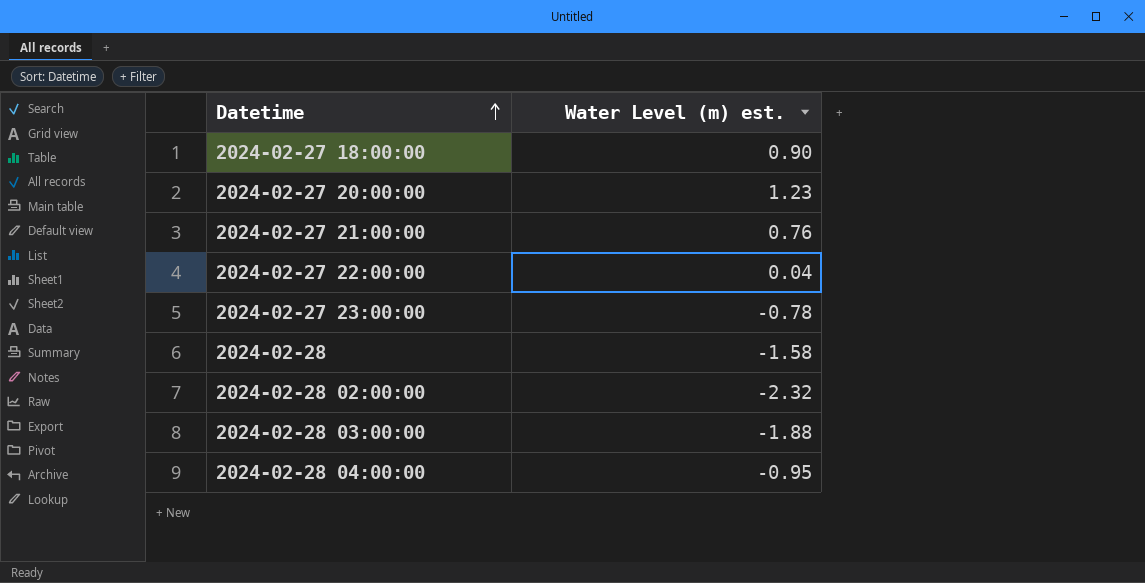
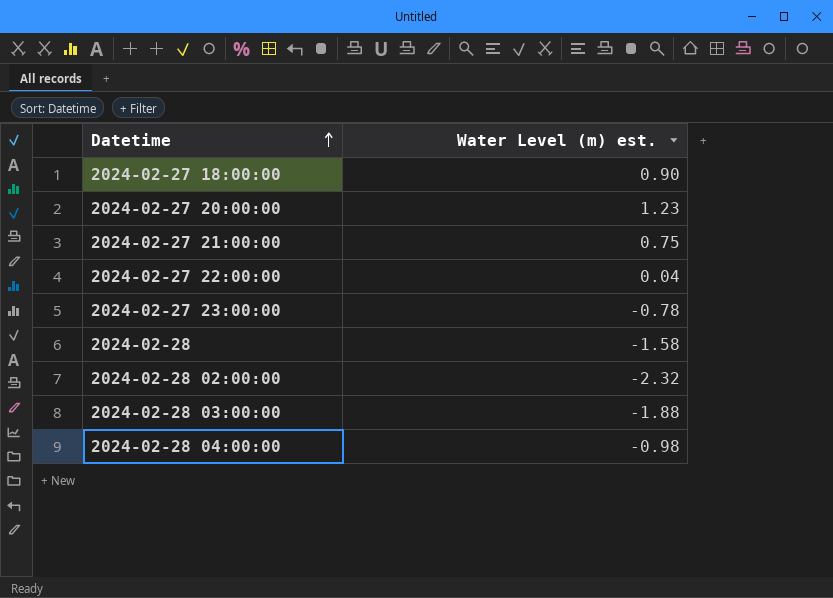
2024-02-27 21:00:00 | Water Level (m) est.: 0.76 -> 0.75
2024-02-28 04:00:00 | Water Level (m) est.: -0.95 -> -0.98

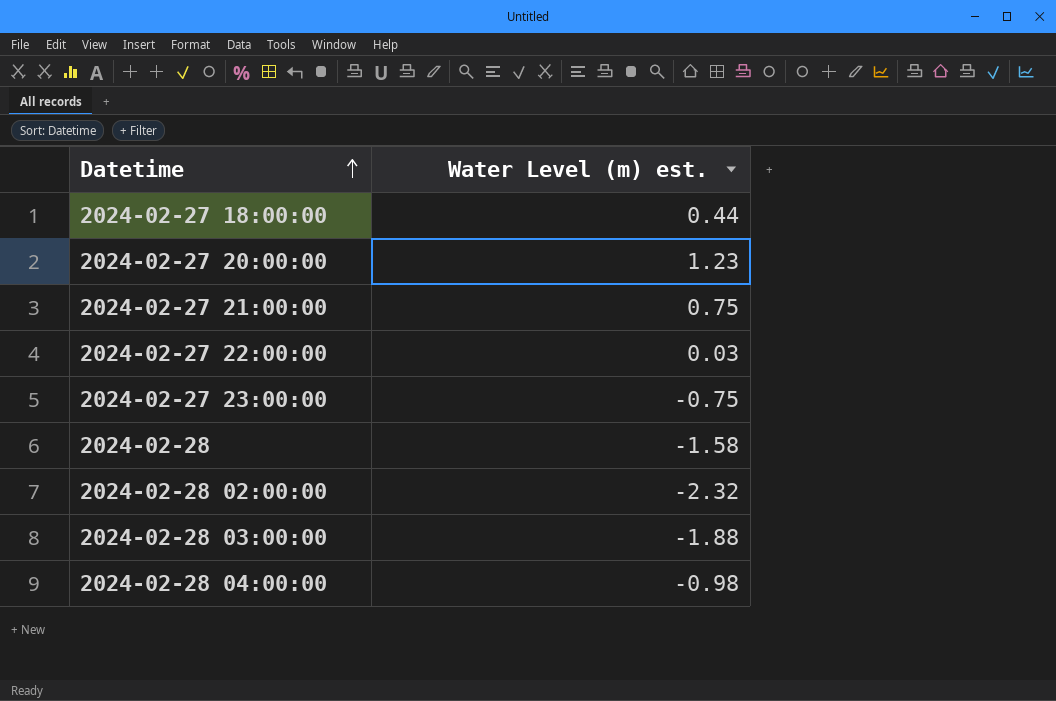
2024-02-27 18:00:00 | Water Level (m) est.: 0.90 -> 0.44
2024-02-27 22:00:00 | Water Level (m) est.: 0.04 -> 0.03
2024-02-27 23:00:00 | Water Level (m) est.: -0.78 -> -0.75

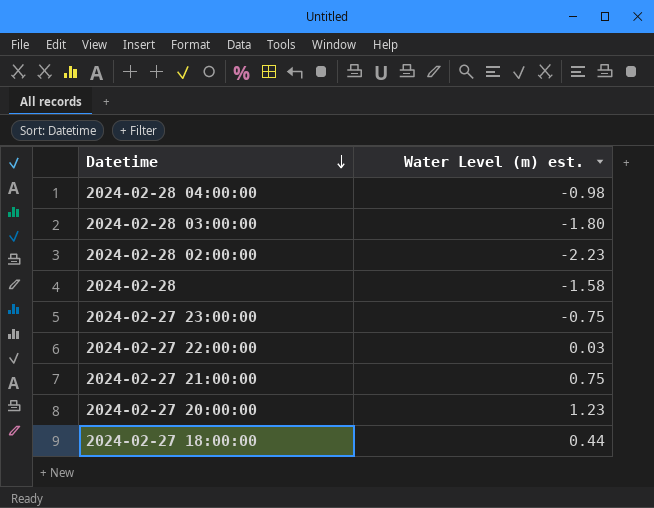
row order: Datetime ascending -> Datetime descending
2024-02-28 03:00:00 | Water Level (m) est.: -1.88 -> -1.80
2024-02-28 02:00:00 | Water Level (m) est.: -2.32 -> -2.23

